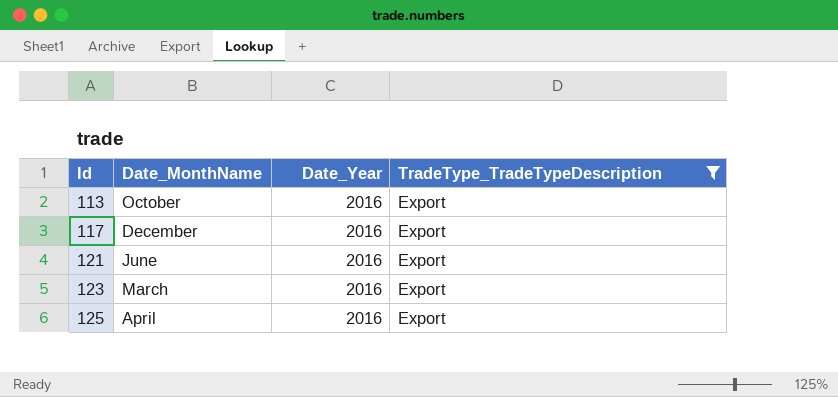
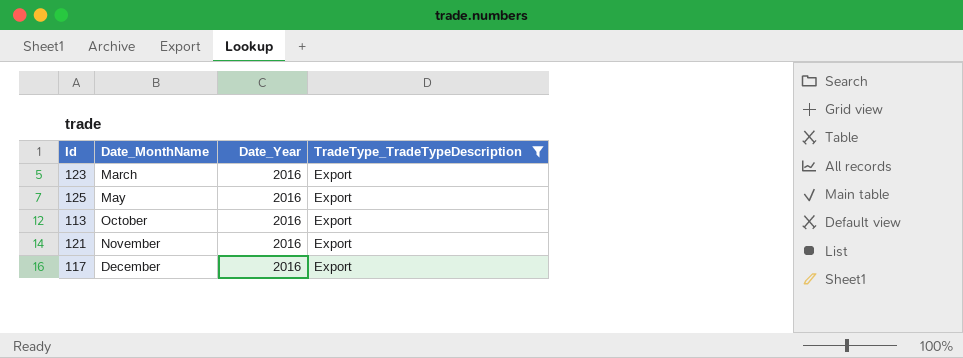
row order: Id ascending -> Date_MonthName ascending
125 | Date_MonthName: April -> May
121 | Date_MonthName: June -> November

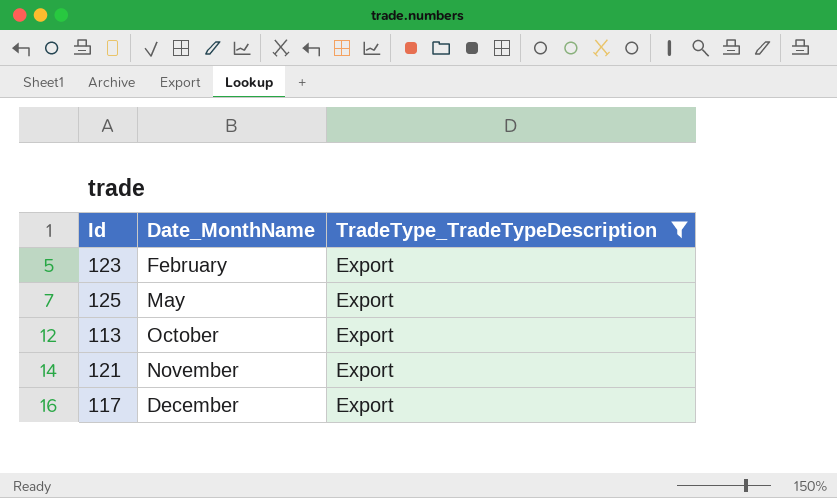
column Date_Year | position: 3 -> none
123 | Date_MonthName: March -> February

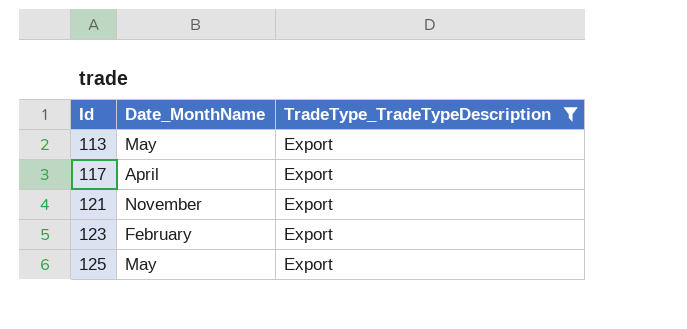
row order: Date_MonthName ascending -> Id ascending
113 | Date_MonthName: October -> May
117 | Date_MonthName: December -> April

